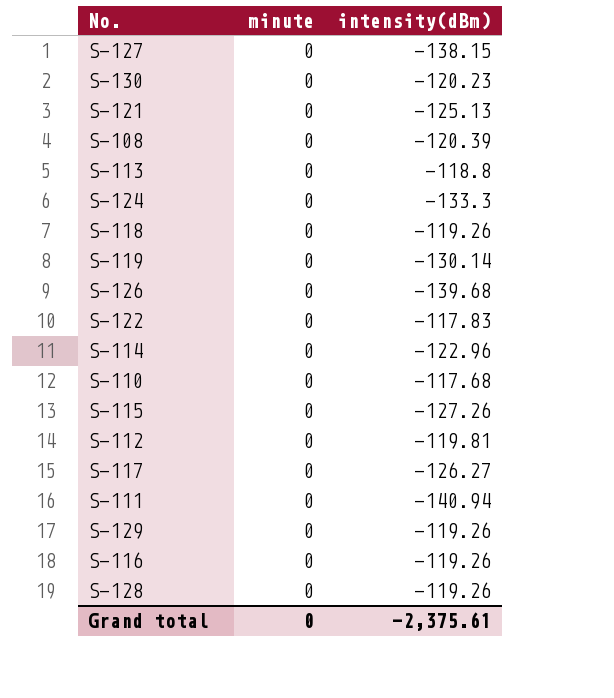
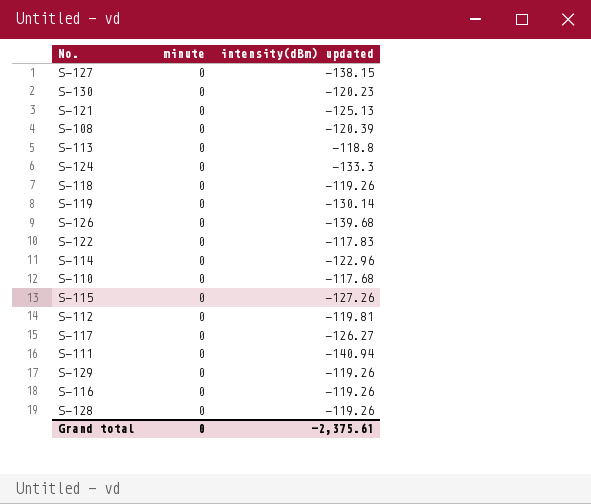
column name: intensity(dBm) -> intensity(dBm) updated

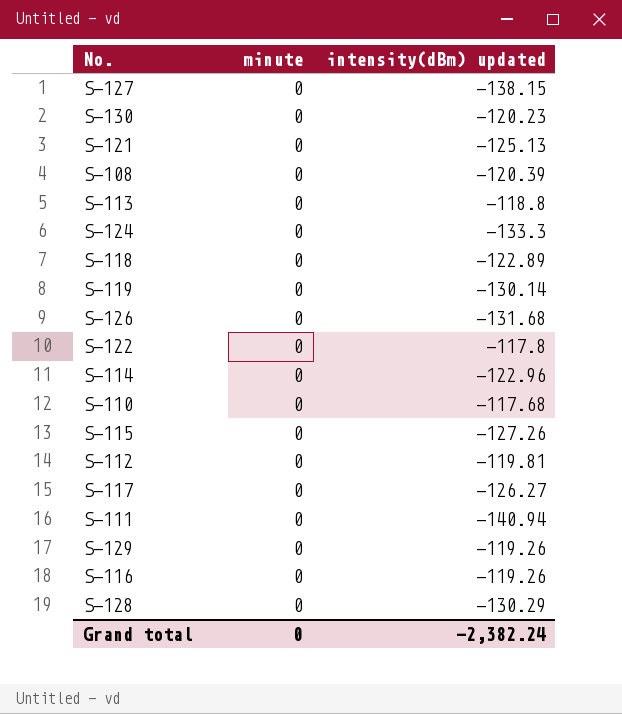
S-118 | intensity(dBm) updated: -119.26 -> -122.89
S-126 | intensity(dBm) updated: -139.68 -> -131.68
S-122 | intensity(dBm) updated: -117.83 -> -117.8
S-128 | intensity(dBm) updated: -119.26 -> -130.29
Grand total | intensity(dBm) updated: -2,375.61 -> -2,382.24

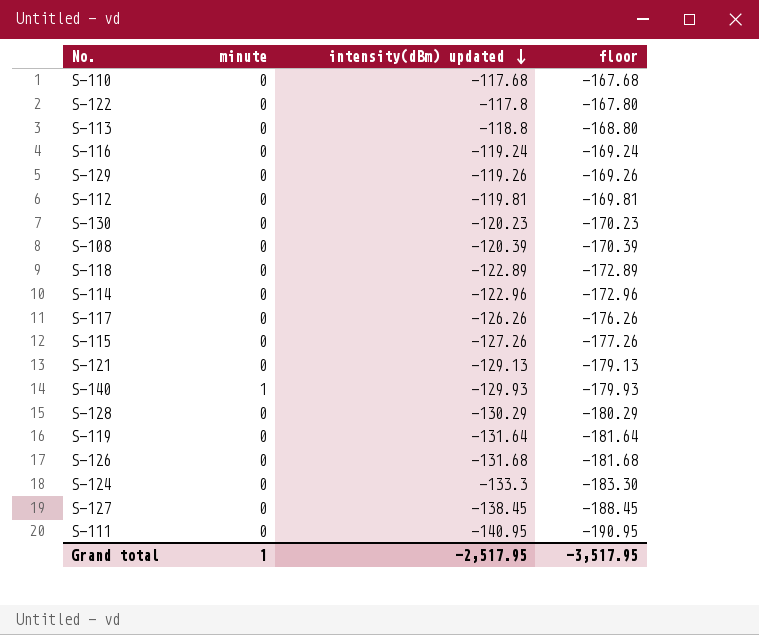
row order: none -> intensity(dBm) updated descending
column floor | formula: none -> [intensity(dBm) updated] - 50
S-116 | intensity(dBm) updated: -119.26 -> -119.24
S-117 | intensity(dBm) updated: -126.27 -> -126.26
S-121 | intensity(dBm) updated: -125.13 -> -129.13
row S-140: none -> 1 | -129.93 | -179.93
S-119 | intensity(dBm) updated: -130.14 -> -131.64
S-127 | intensity(dBm) updated: -138.15 -> -138.45
S-111 | intensity(dBm) updated: -140.94 -> -140.95
Grand total | minute: 0 -> 1
Grand total | intensity(dBm) updated: -2,382.24 -> -2,517.95

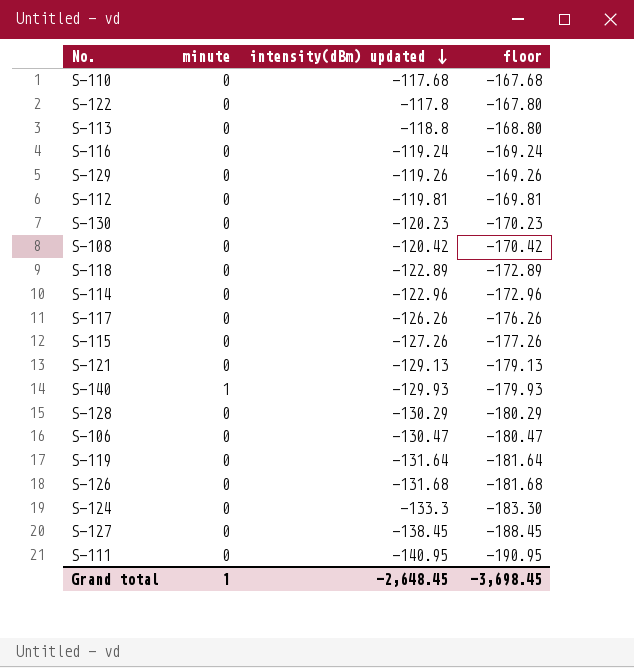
S-108 | intensity(dBm) updated: -120.39 -> -120.42
S-108 | floor: -170.39 -> -170.42
row S-106: none -> 0 | -130.47 | -180.47
Grand total | intensity(dBm) updated: -2,517.95 -> -2,648.45
Grand total | floor: -3,517.95 -> -3,698.45

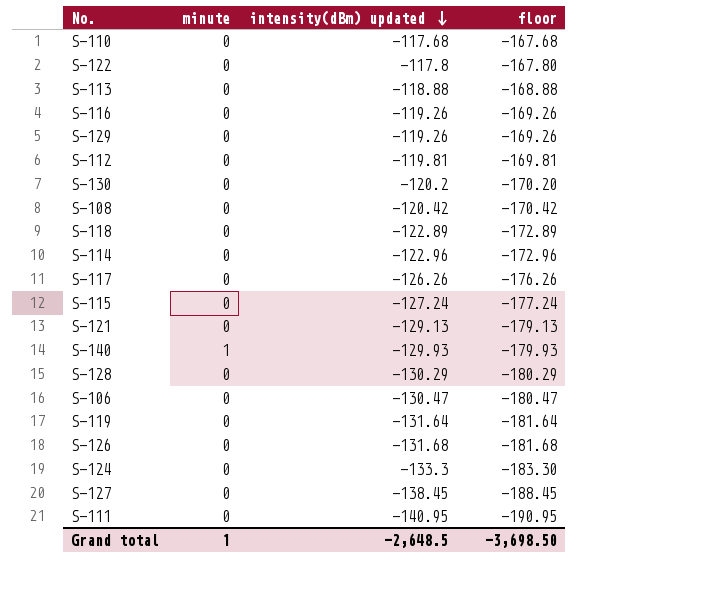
S-113 | intensity(dBm) updated: -118.8 -> -118.88
S-113 | floor: -168.80 -> -168.88
S-116 | intensity(dBm) updated: -119.24 -> -119.26
S-116 | floor: -169.24 -> -169.26
S-130 | intensity(dBm) updated: -120.23 -> -120.2
S-130 | floor: -170.23 -> -170.20
S-115 | intensity(dBm) updated: -127.26 -> -127.24
S-115 | floor: -177.26 -> -177.24
Grand total | intensity(dBm) updated: -2,648.45 -> -2,648.5
Grand total | floor: -3,698.45 -> -3,698.50

